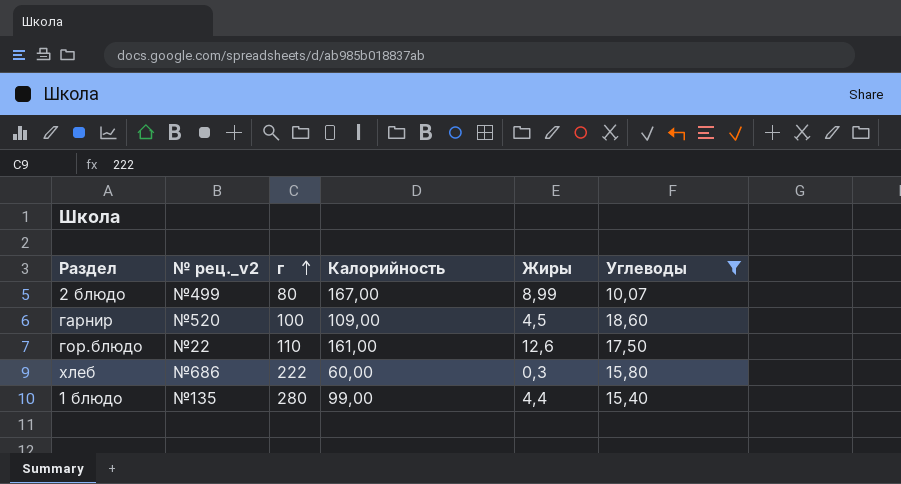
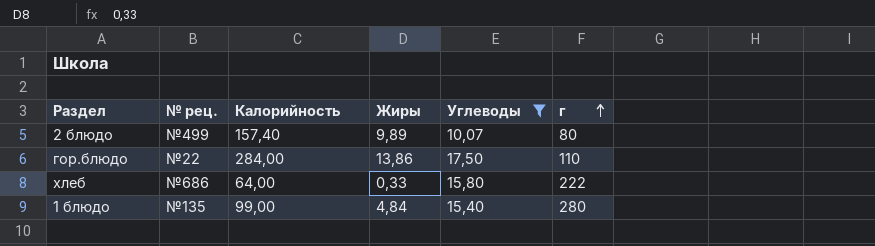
column name: № рец._v2 -> № рец.
column г | position: 3 -> 6
row гарнир: №520 | 100 | 109,00 | 4,5 | 18,60 -> none
2 блюдо | Калорийность: 167,00 -> 157,40
2 блюдо | Жиры: 8,99 -> 9,89
гор.блюдо | Калорийность: 161,00 -> 284,00
гор.блюдо | Жиры: 12,6 -> 13,86
хлеб | Калорийность: 60,00 -> 64,00
хлеб | Жиры: 0,3 -> 0,33
1 блюдо | Жиры: 4,4 -> 4,84

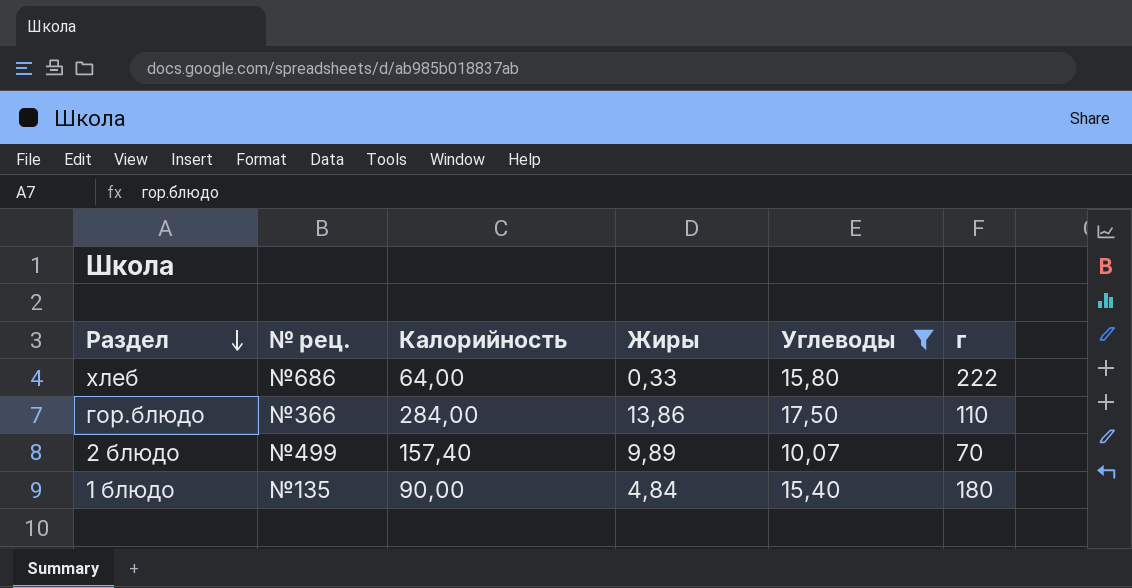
row order: г ascending -> Раздел descending
гор.блюдо | № рец.: №22 -> №366
2 блюдо | г: 80 -> 70
1 блюдо | Калорийность: 99,00 -> 90,00
1 блюдо | г: 280 -> 180

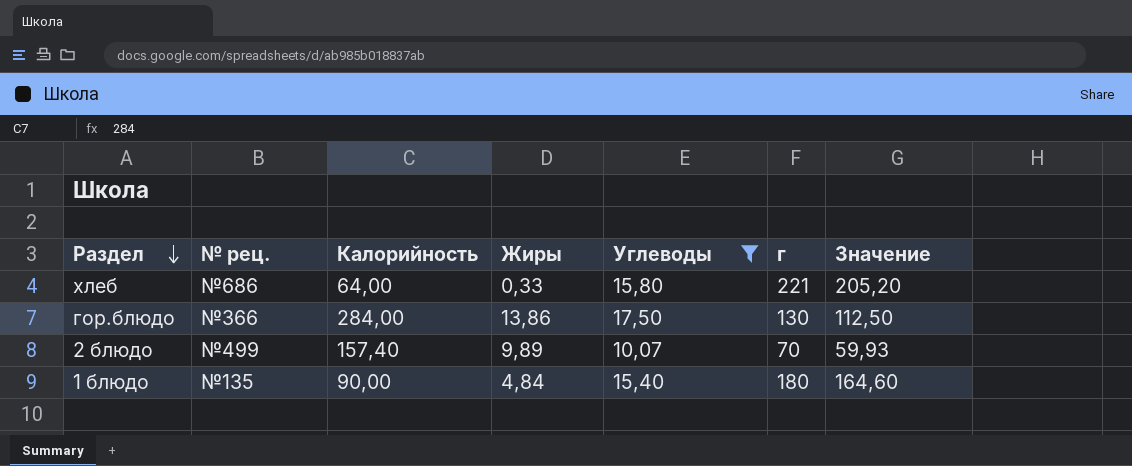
column Значение | formula: none -> [г] - [Углеводы]
хлеб | г: 222 -> 221
гор.блюдо | г: 110 -> 130

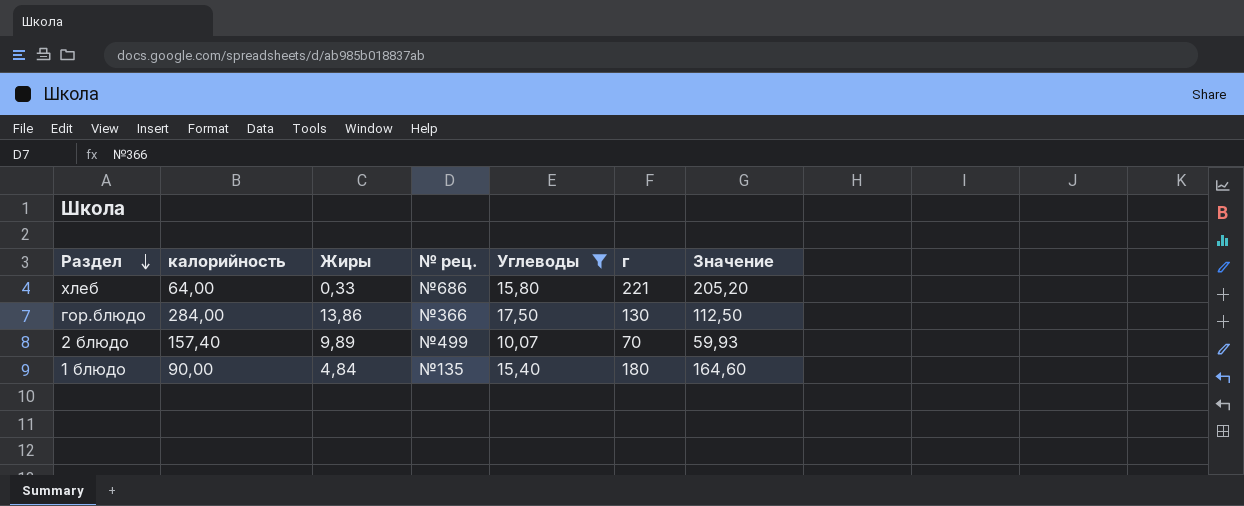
column name: Калорийность -> калорийность
column № рец. | position: 2 -> 4

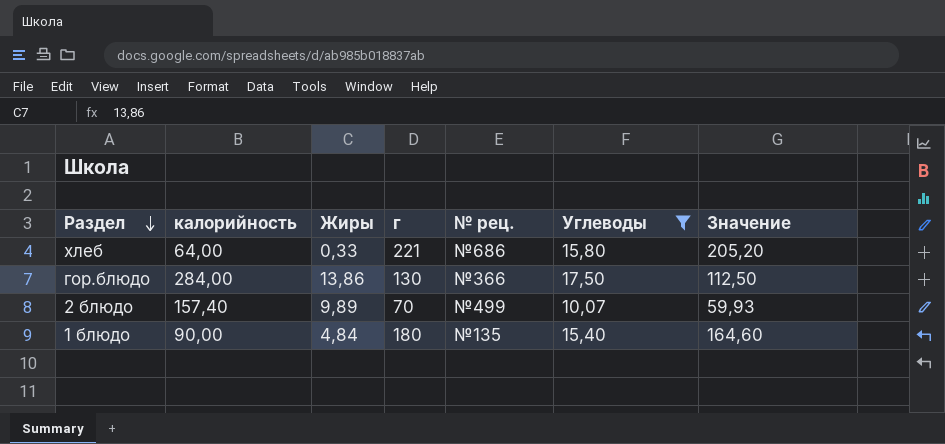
column г | position: 6 -> 4

